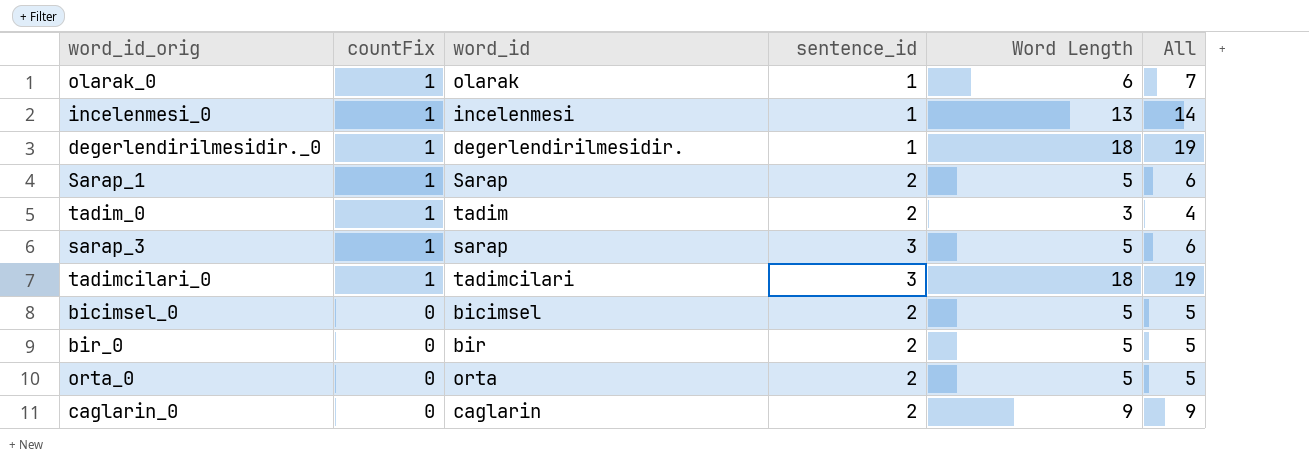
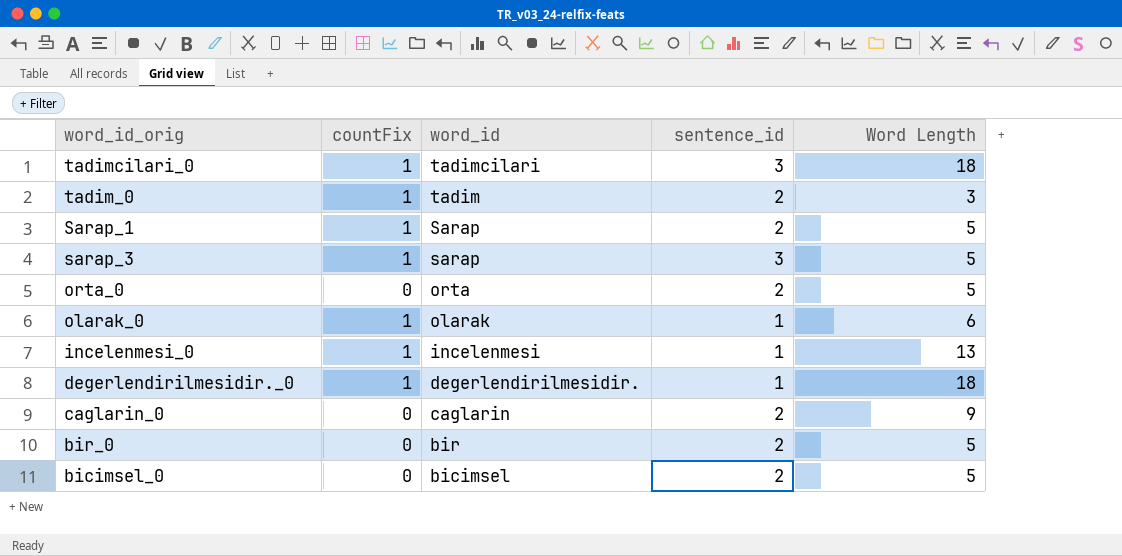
row order: countFix descending -> word_id descending
column All | formula: [countFix] + [Word Length] -> none

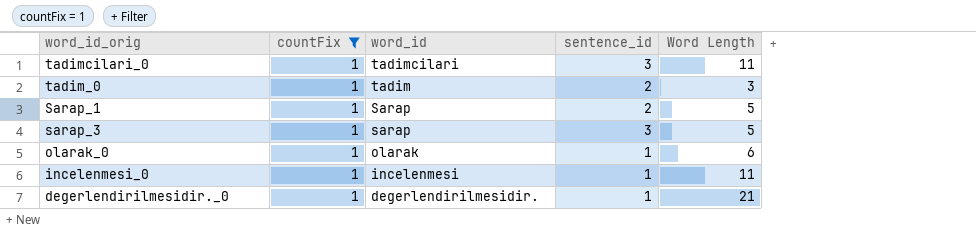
filter: none -> countFix = 1
tadimcilari_0 | Word Length: 18 -> 11
incelenmesi_0 | Word Length: 13 -> 11
degerlendirilmesidir._0 | Word Length: 18 -> 21

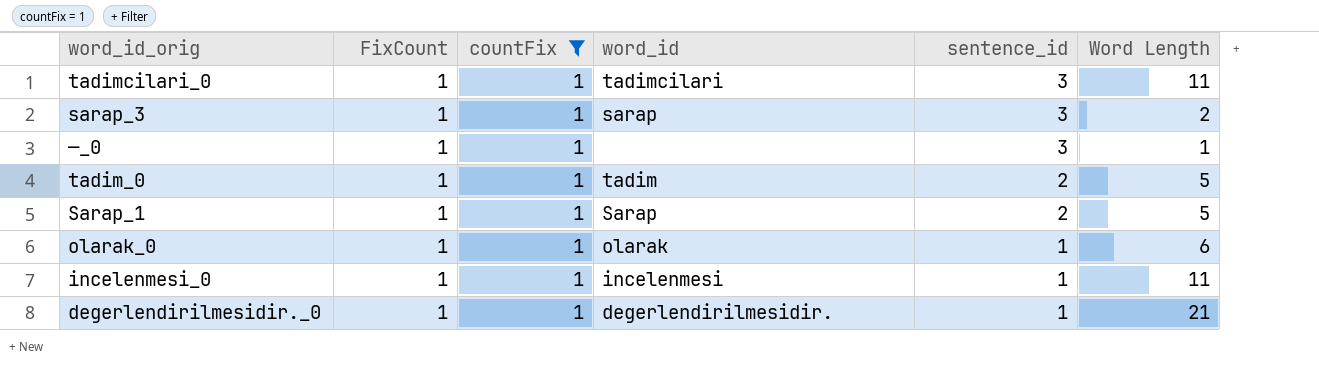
row order: word_id descending -> sentence_id descending
column FixCount | position: none -> 2
sarap_3 | Word Length: 5 -> 2
row —_0: none -> 1 | 1 | none | 3 | 1
tadim_0 | Word Length: 3 -> 5

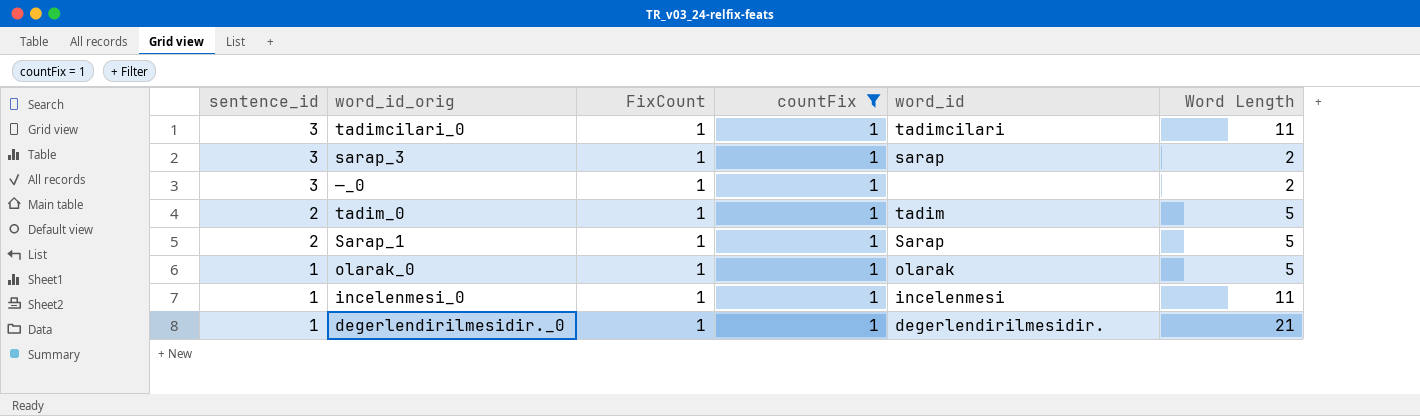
column sentence_id | position: 5 -> 1
—_0 | Word Length: 1 -> 2
olarak_0 | Word Length: 6 -> 5

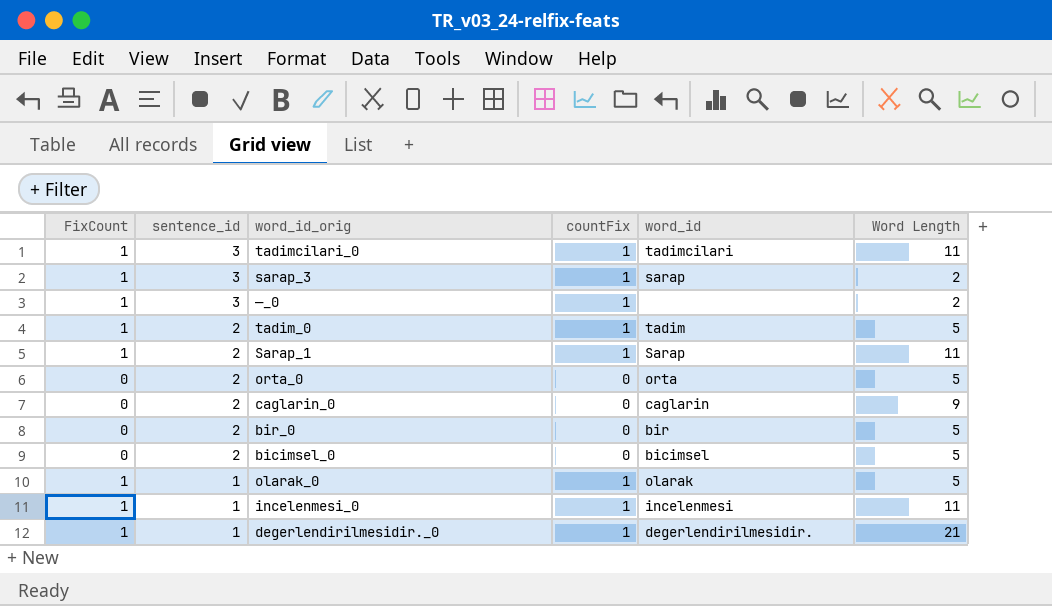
filter: countFix = 1 -> none
column FixCount | position: 3 -> 1
Sarap_1 | Word Length: 5 -> 11

